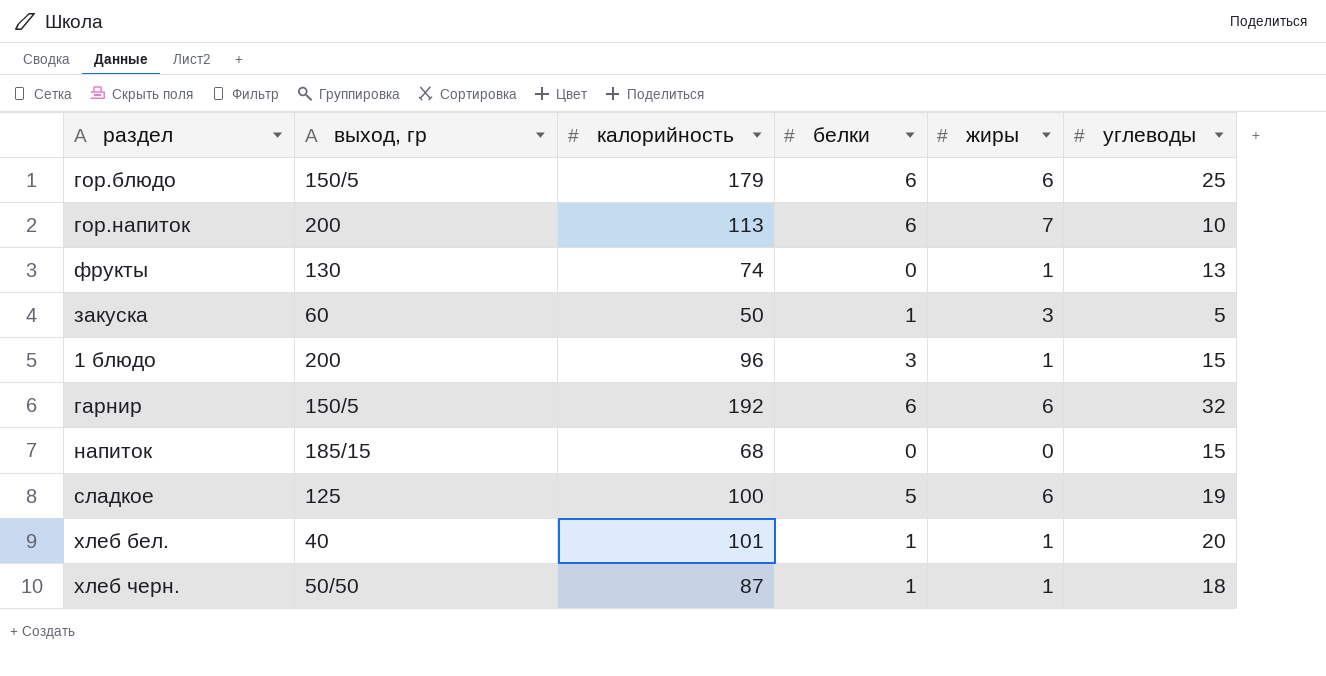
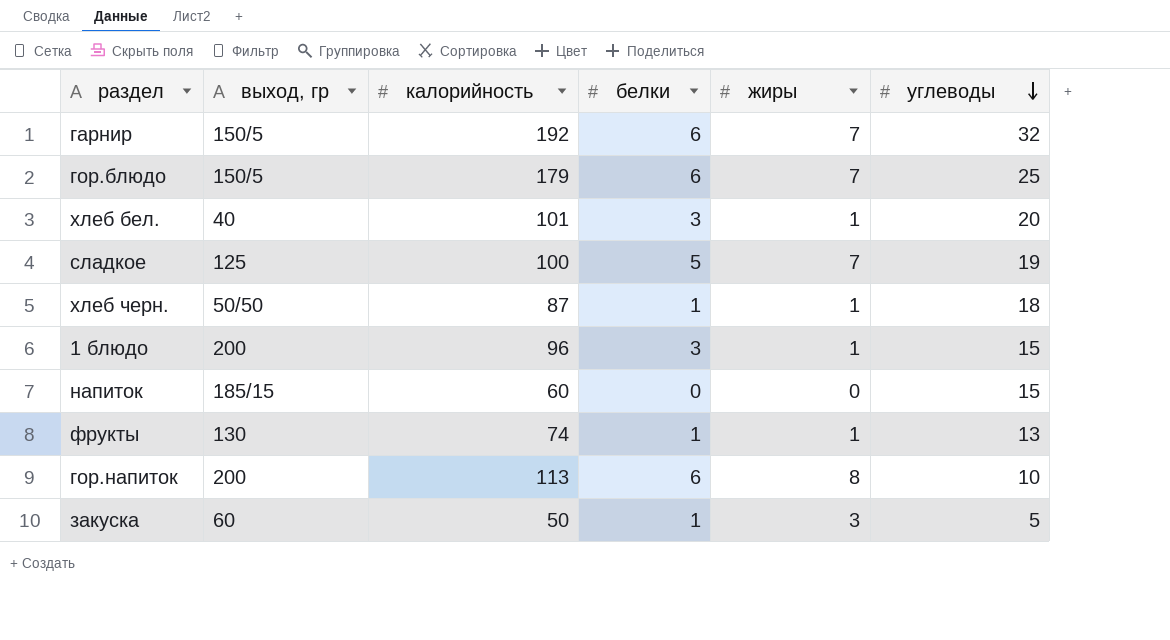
row order: none -> углеводы descending
гарнир | жиры: 6 -> 7
гор.блюдо | жиры: 6 -> 7
хлеб бел. | белки: 1 -> 3
сладкое | жиры: 6 -> 7
напиток | калорийность: 68 -> 60
фрукты | белки: 0 -> 1
гор.напиток | жиры: 7 -> 8

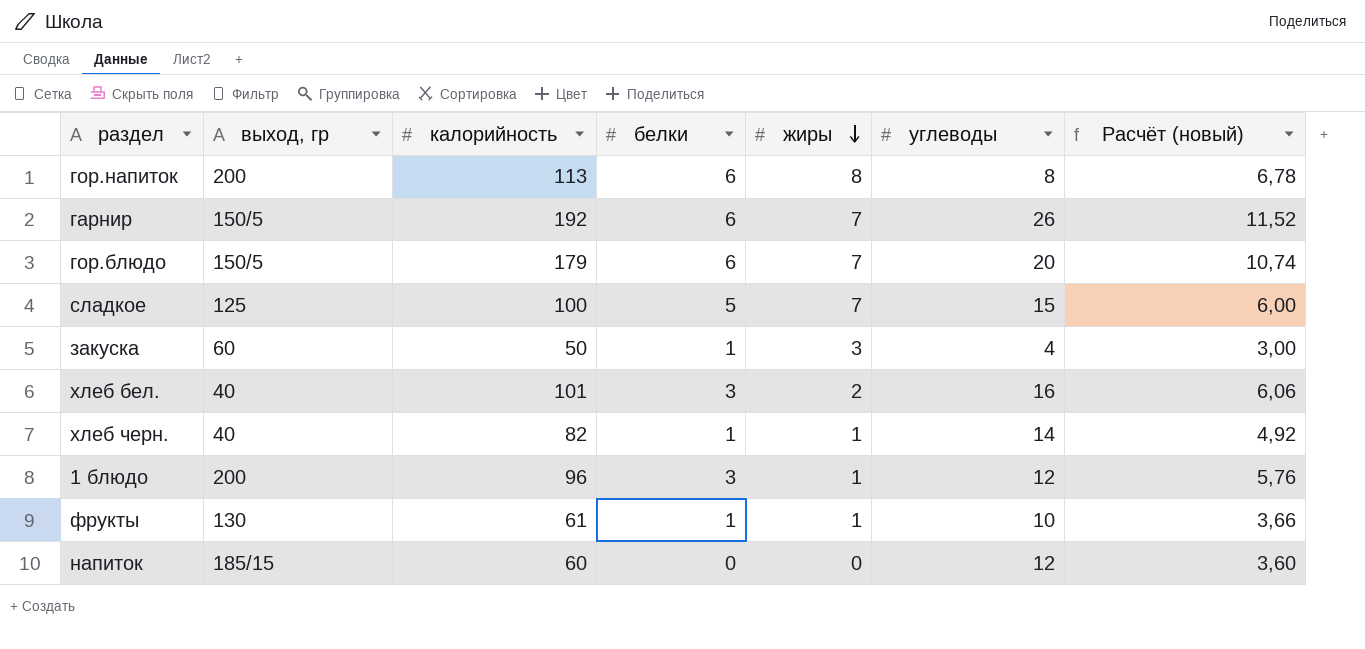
row order: углеводы descending -> жиры descending
column Расчёт (новый) | formula: none -> [калорийность] * 0,06
гор.напиток | углеводы: 10 -> 8
гарнир | углеводы: 32 -> 26
гор.блюдо | углеводы: 25 -> 20
сладкое | углеводы: 19 -> 15
закуска | углеводы: 5 -> 4
хлеб бел. | жиры: 1 -> 2
хлеб бел. | углеводы: 20 -> 16
хлеб черн. | выход, гр: 50/50 -> 40
хлеб черн. | калорийность: 87 -> 82
хлеб черн. | углеводы: 18 -> 14
1 блюдо | углеводы: 15 -> 12
фрукты | калорийность: 74 -> 61
фрукты | углеводы: 13 -> 10
напиток | углеводы: 15 -> 12

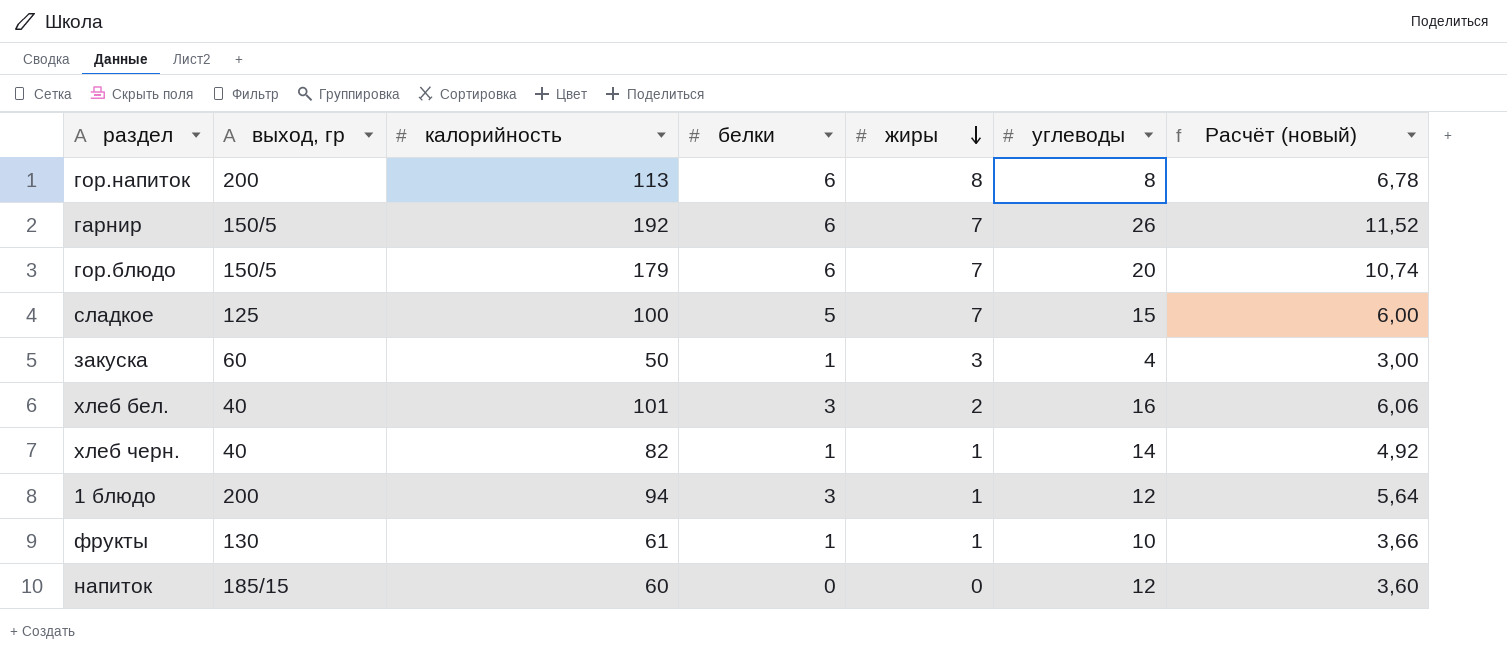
1 блюдо | калорийность: 96 -> 94
1 блюдо | Расчёт (новый): 5,76 -> 5,64

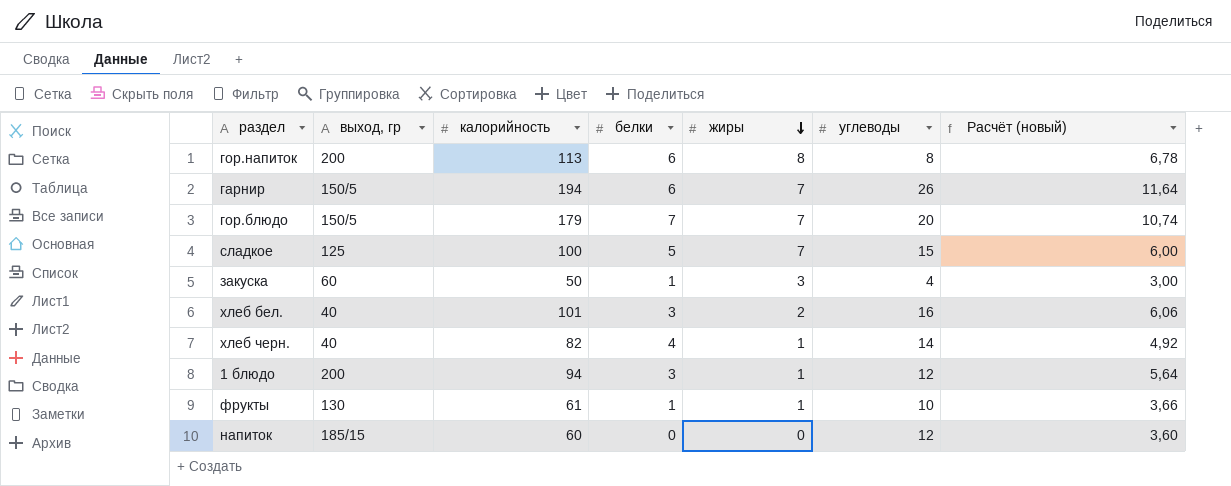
гарнир | калорийность: 192 -> 194
гарнир | Расчёт (новый): 11,52 -> 11,64
гор.блюдо | белки: 6 -> 7
хлеб черн. | белки: 1 -> 4

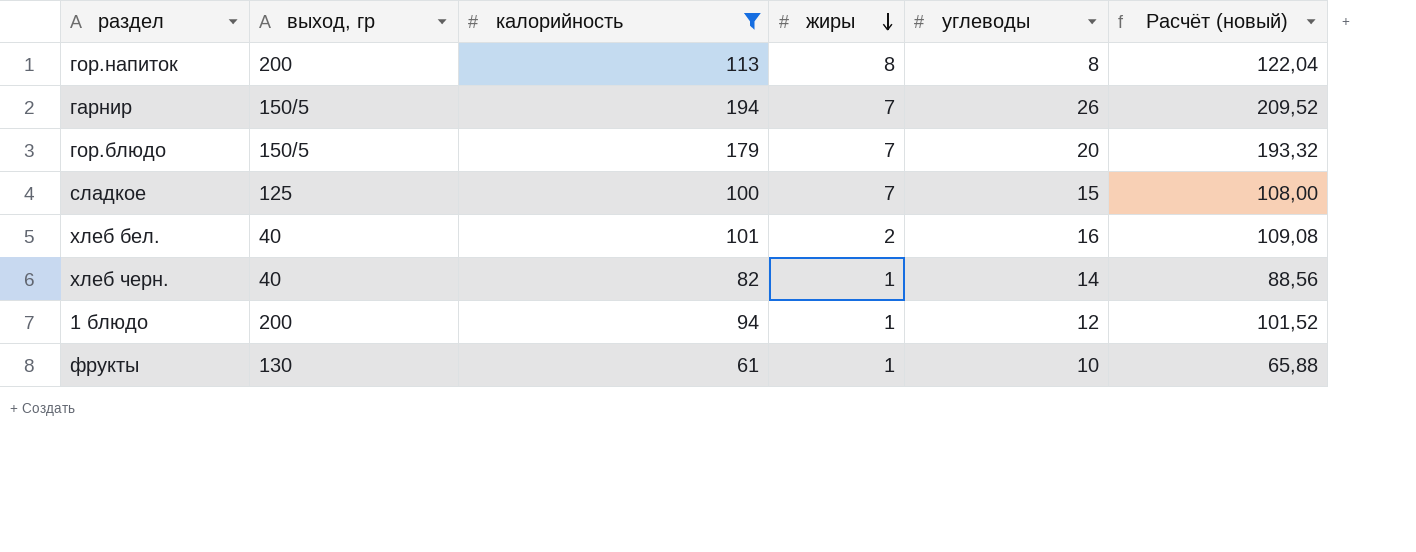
filter: none -> калорийность >= 61
column белки | position: 4 -> none
column Расчёт (новый) | formula: [калорийность] * 0,06 -> [калорийность] * 1,08

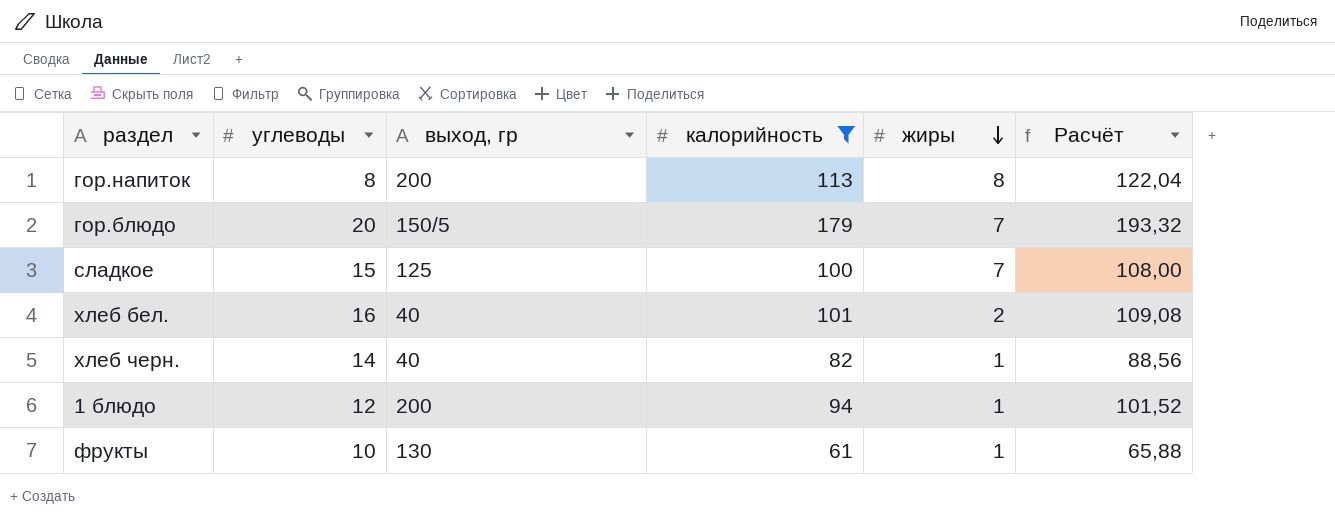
column углеводы | position: 5 -> 2
column name: Расчёт (новый) -> Расчёт
row гарнир: 150/5 | 194 | 7 | 26 | 209,52 -> none

